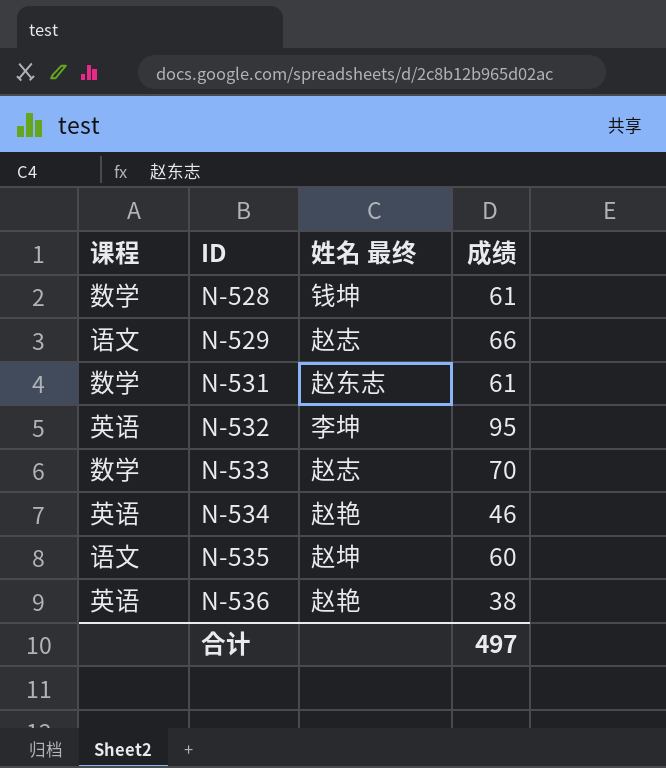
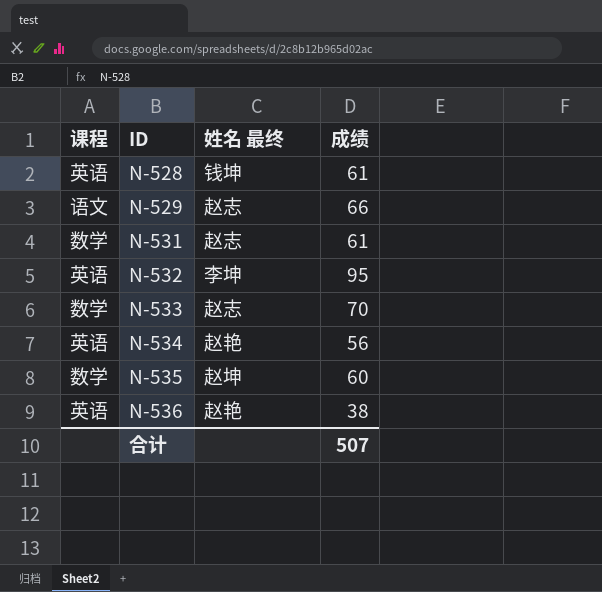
N-528 | 课程: 数学 -> 英语
N-531 | 姓名 最终: 赵东志 -> 赵志
N-534 | 成绩: 46 -> 56
N-535 | 课程: 语文 -> 数学
合计 | 成绩: 497 -> 507

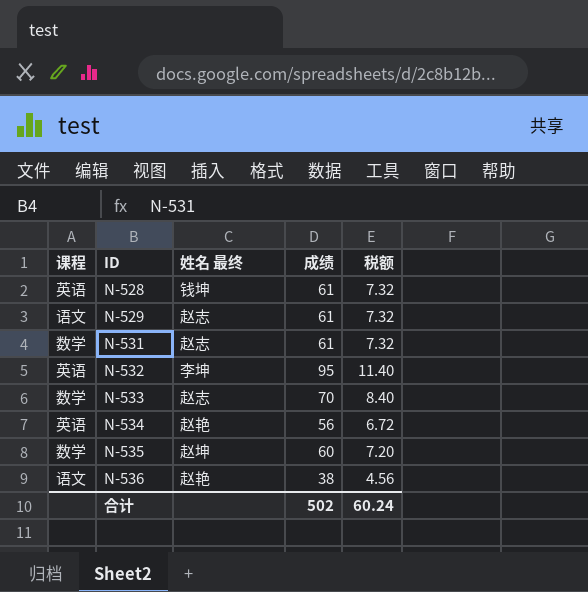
column 税额 | formula: none -> [成绩] * 0.12
N-529 | 成绩: 66 -> 61
N-536 | 课程: 英语 -> 语文
合计 | 成绩: 507 -> 502

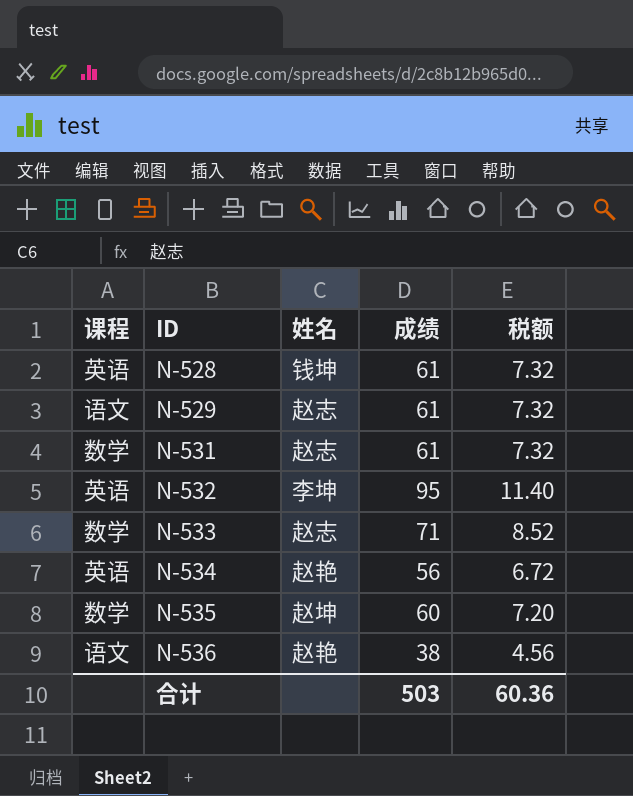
column name: 姓名 最终 -> 姓名
N-533 | 成绩: 70 -> 71
N-533 | 税额: 8.40 -> 8.52
合计 | 成绩: 502 -> 503
合计 | 税额: 60.24 -> 60.36

